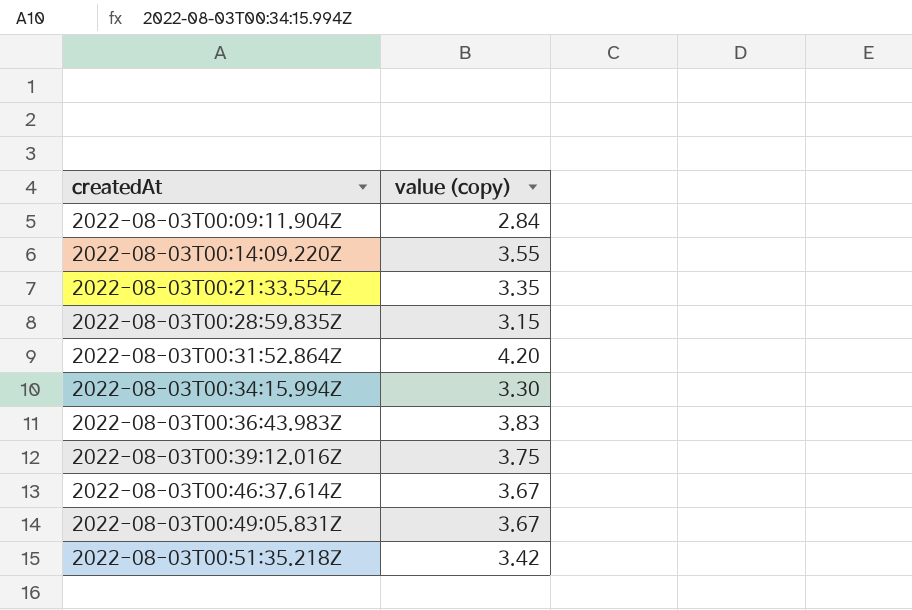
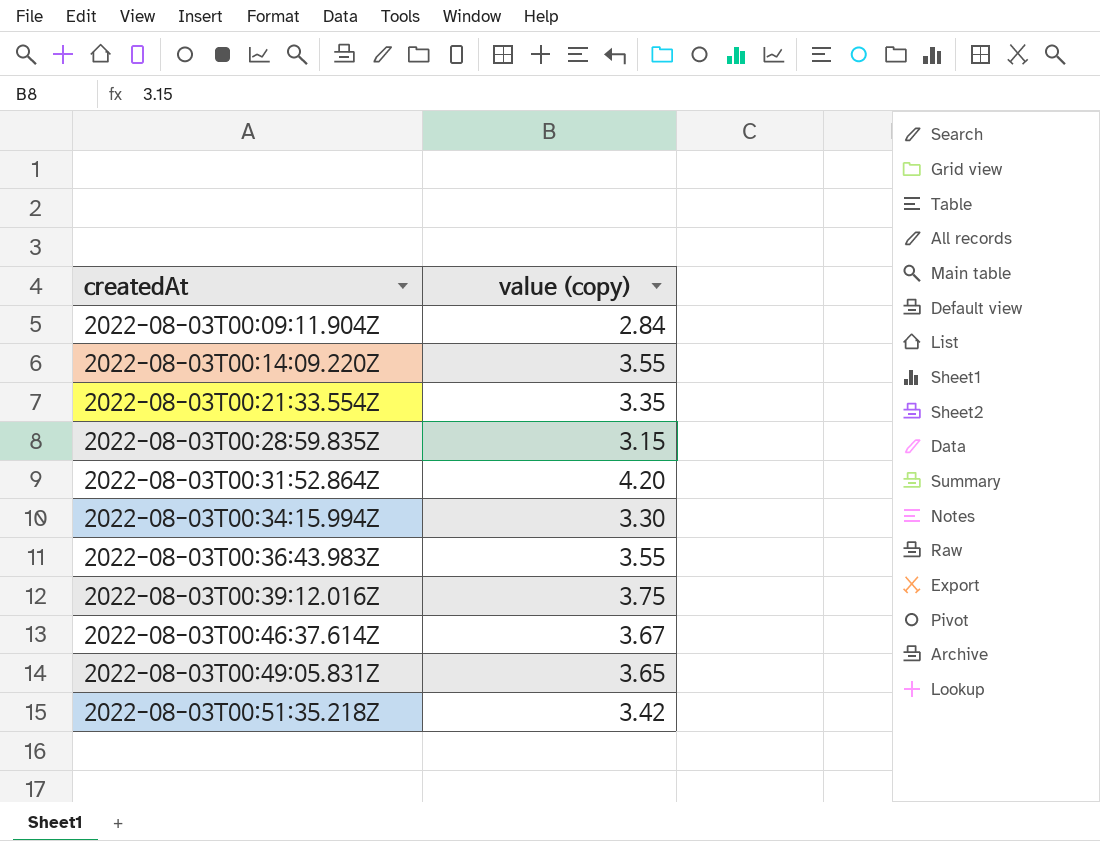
2022-08-03T00:36:43.983Z | value (copy): 3.83 -> 3.55
2022-08-03T00:49:05.831Z | value (copy): 3.67 -> 3.65

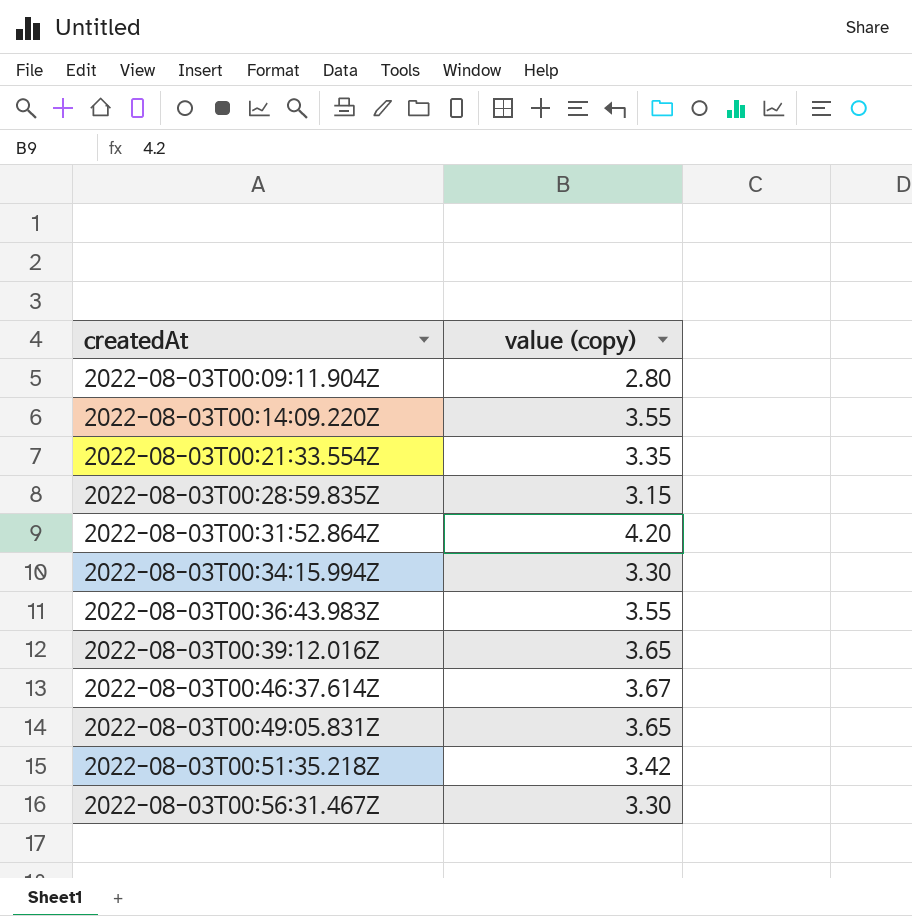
2022-08-03T00:09:11.904Z | value (copy): 2.84 -> 2.80
2022-08-03T00:39:12.016Z | value (copy): 3.75 -> 3.65
row 2022-08-03T00:56:31.467Z: none -> 3.30

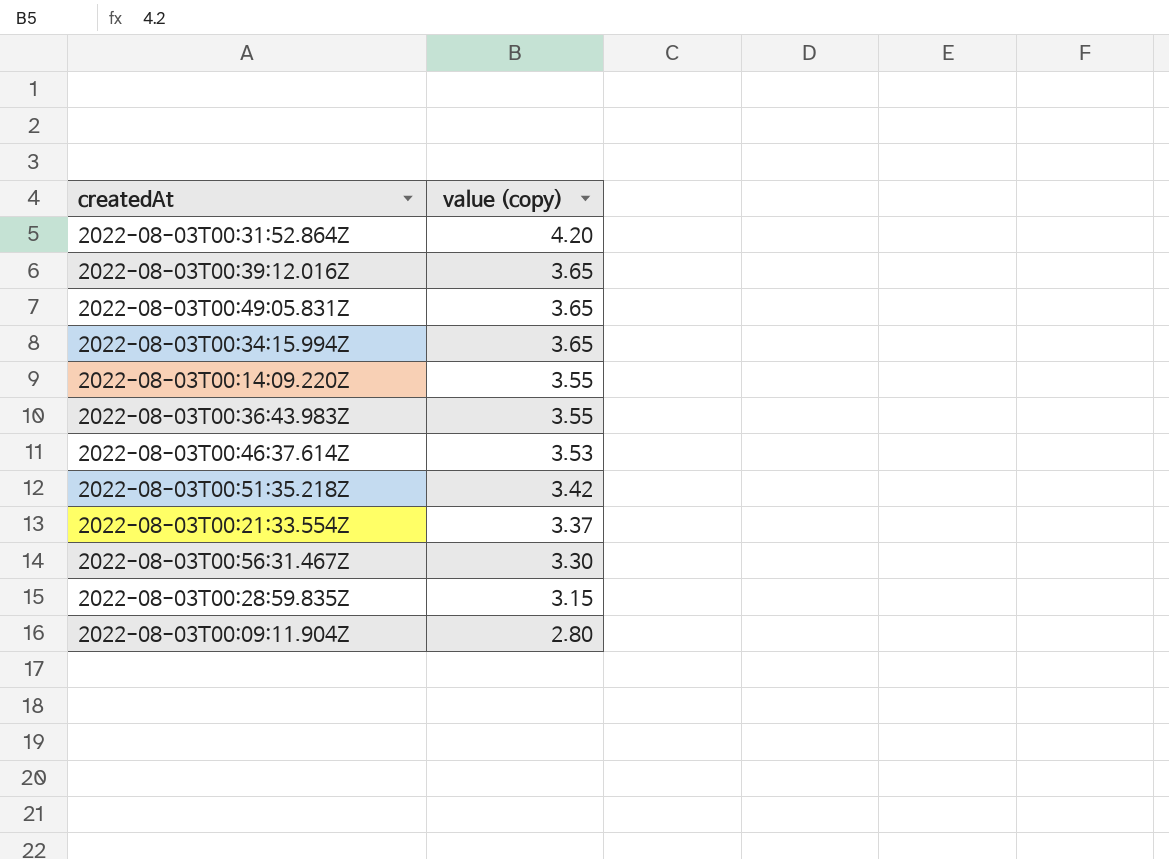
row order: createdAt ascending -> value (copy) descending
2022-08-03T00:34:15.994Z | value (copy): 3.30 -> 3.65
2022-08-03T00:46:37.614Z | value (copy): 3.67 -> 3.53
2022-08-03T00:21:33.554Z | value (copy): 3.35 -> 3.37

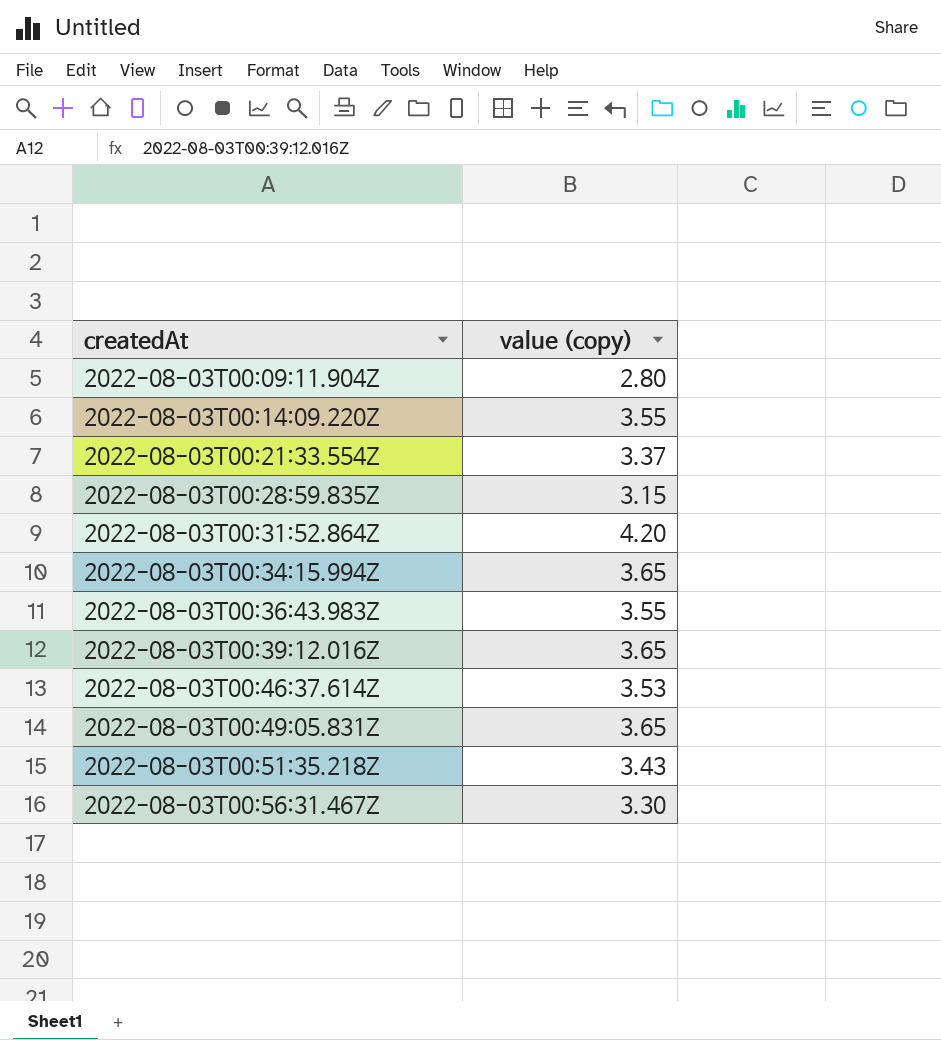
row order: value (copy) descending -> createdAt ascending
2022-08-03T00:51:35.218Z | value (copy): 3.42 -> 3.43

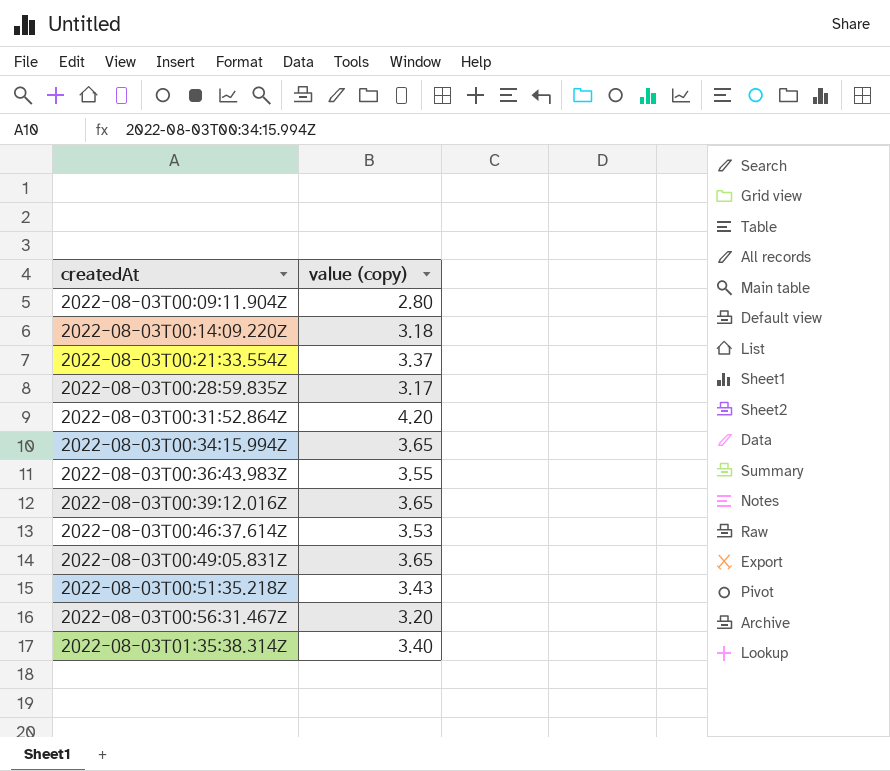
2022-08-03T00:14:09.220Z | value (copy): 3.55 -> 3.18
2022-08-03T00:28:59.835Z | value (copy): 3.15 -> 3.17
2022-08-03T00:56:31.467Z | value (copy): 3.30 -> 3.20
row 2022-08-03T01:35:38.314Z: none -> 3.40

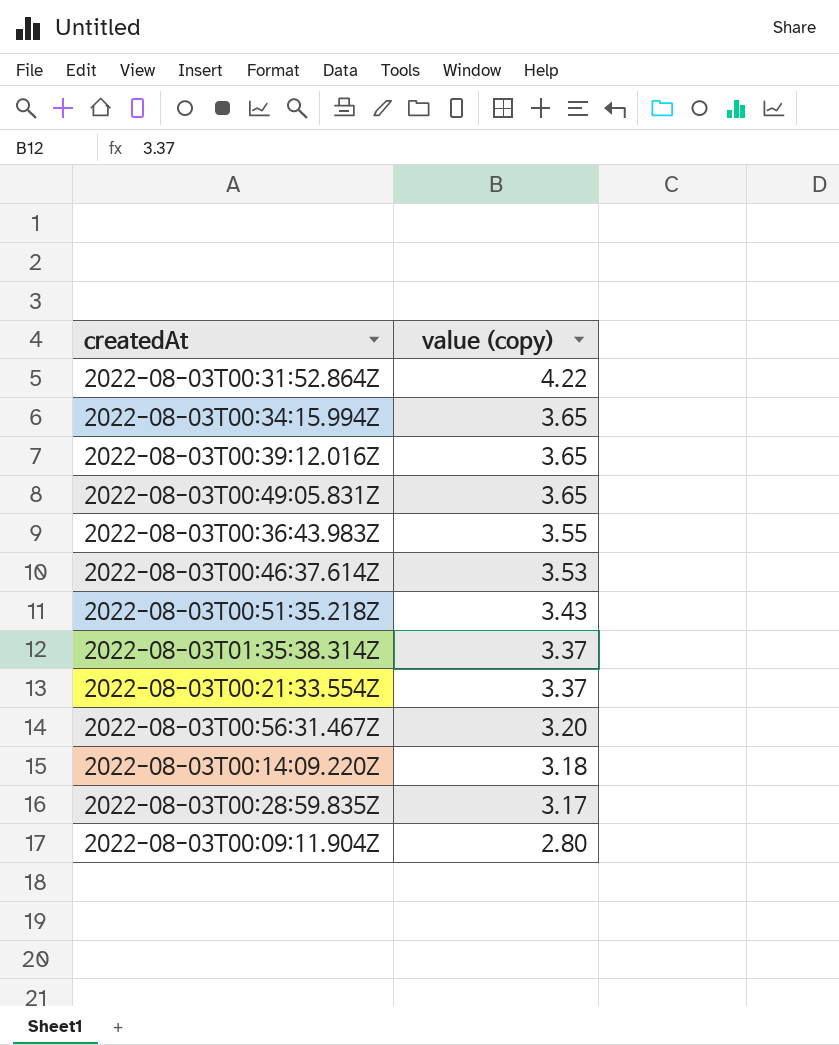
row order: createdAt ascending -> value (copy) descending
2022-08-03T00:31:52.864Z | value (copy): 4.20 -> 4.22
2022-08-03T01:35:38.314Z | value (copy): 3.40 -> 3.37

